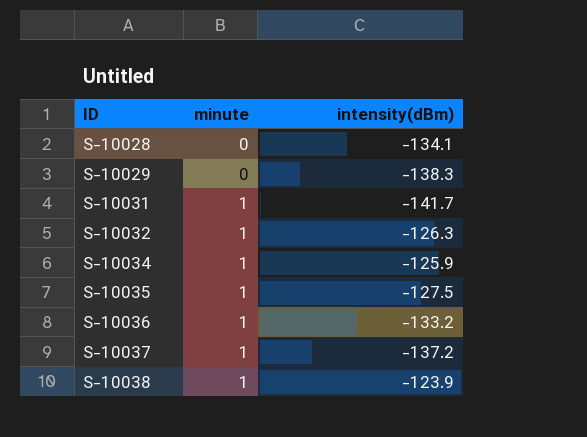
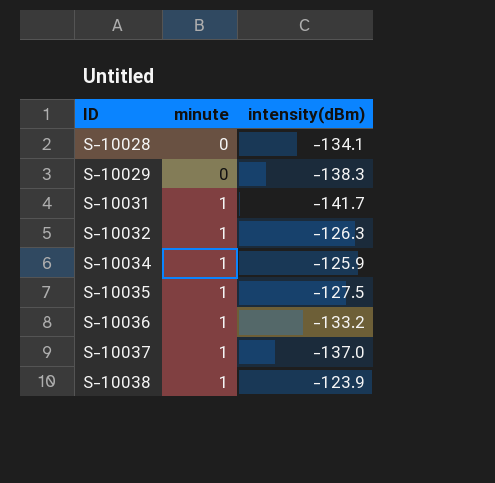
S-10037 | intensity(dBm): -137.2 -> -137.0

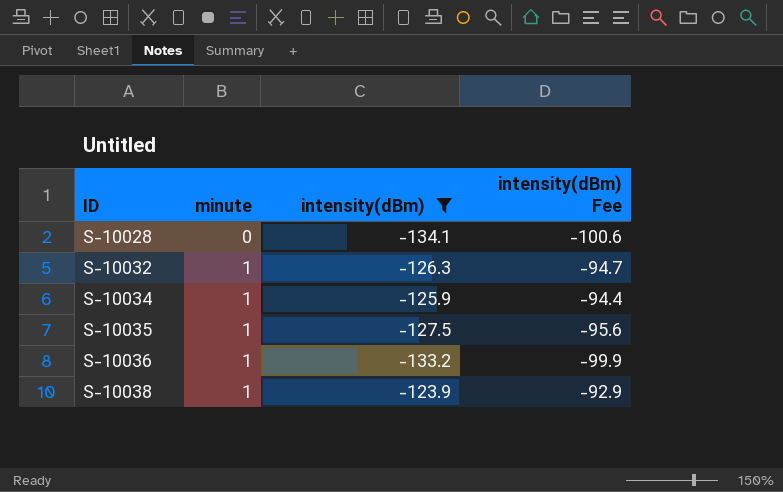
filter: none -> intensity(dBm) >= -134.1
column intensity(dBm) Fee | formula: none -> [intensity(dBm)] * 0.75

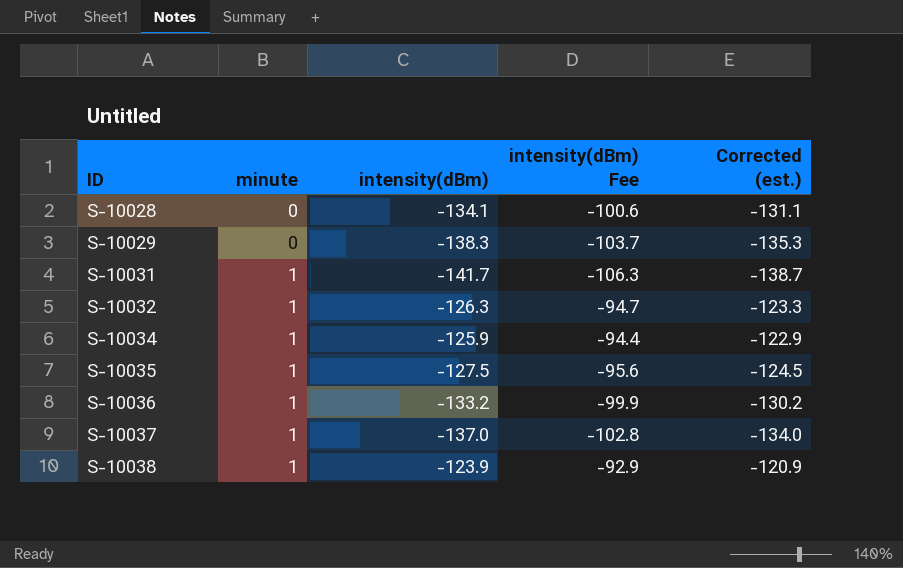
filter: intensity(dBm) >= -134.1 -> none
column Corrected (est.) | formula: none -> [intensity(dBm)] + 3

